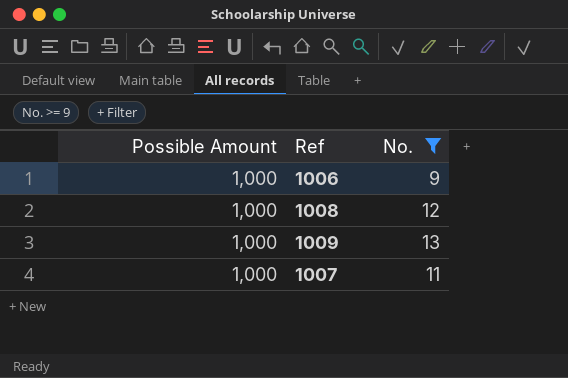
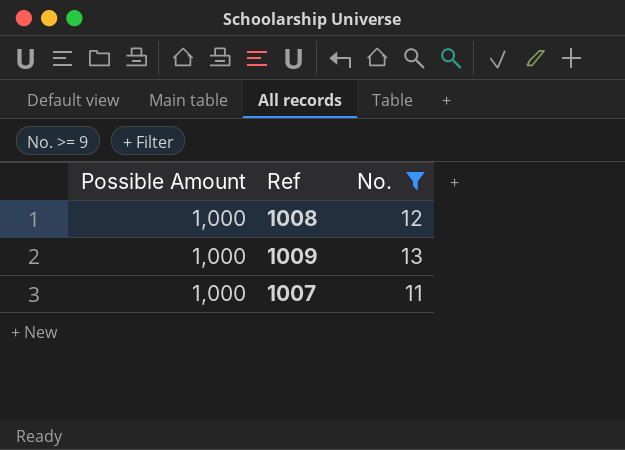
row 1006: 1,000 | 9 -> none

